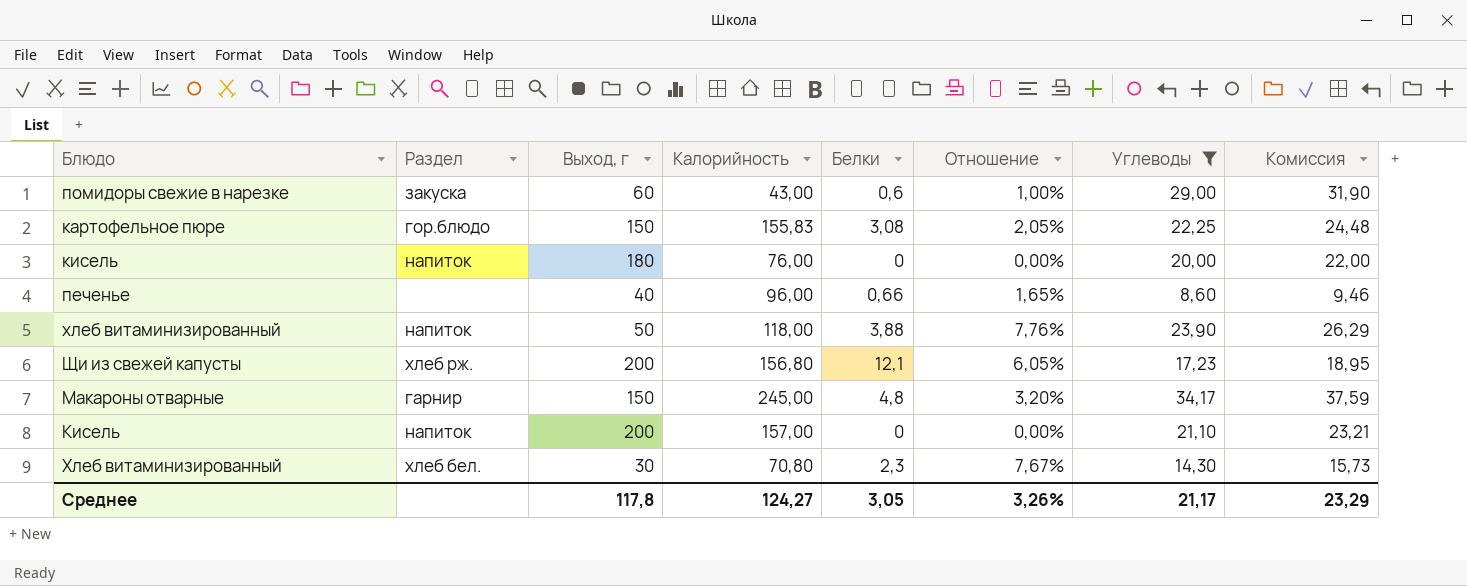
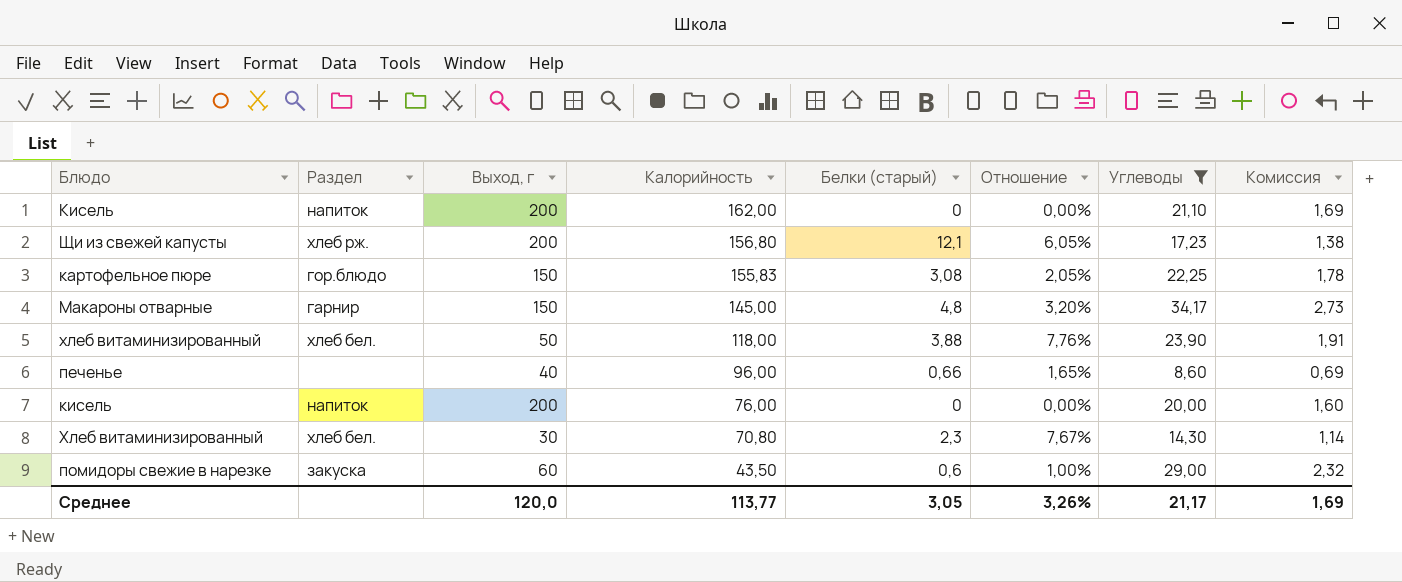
row order: none -> Калорийность descending
column name: Белки -> Белки (старый)
column Комиссия | formula: [Углеводы] * 1,1 -> [Углеводы] * 0,08
Кисель | Калорийность: 157,00 -> 162,00
Макароны отварные | Калорийность: 245,00 -> 145,00
хлеб витаминизированный | Раздел: напиток -> хлеб бел.
кисель | Выход, г: 180 -> 200
помидоры свежие в нарезке | Калорийность: 43,00 -> 43,50
Среднее | Выход, г: 117,8 -> 120,0
Среднее | Калорийность: 124,27 -> 113,77
Среднее | Комиссия: 23,29 -> 1,69

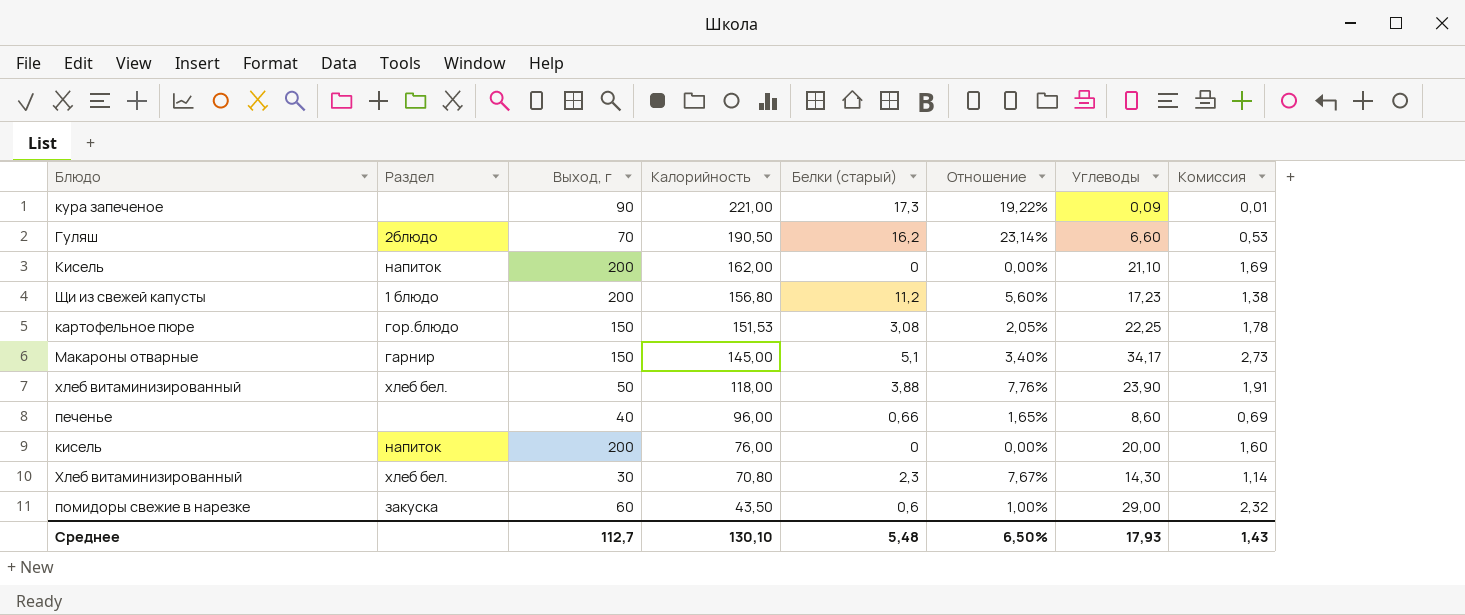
filter: Углеводы >= 8,60 -> none
Щи из свежей капусты | Раздел: хлеб рж. -> 1 блюдо
Щи из свежей капусты | Белки (старый): 12,1 -> 11,2
Щи из свежей капусты | Отношение: 6,05% -> 5,60%
картофельное пюре | Калорийность: 155,83 -> 151,53
Макароны отварные | Белки (старый): 4,8 -> 5,1
Макароны отварные | Отношение: 3,20% -> 3,40%
Среднее | Выход, г: 120,0 -> 112,7
Среднее | Калорийность: 113,77 -> 130,10
Среднее | Белки (старый): 3,05 -> 5,48
Среднее | Отношение: 3,26% -> 6,50%
Среднее | Углеводы: 21,17 -> 17,93
Среднее | Комиссия: 1,69 -> 1,43

